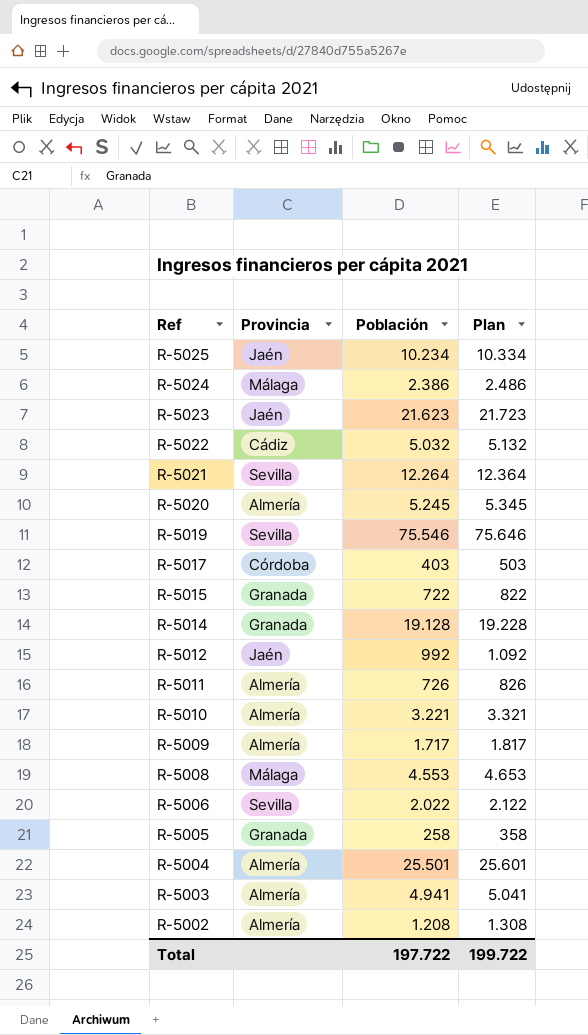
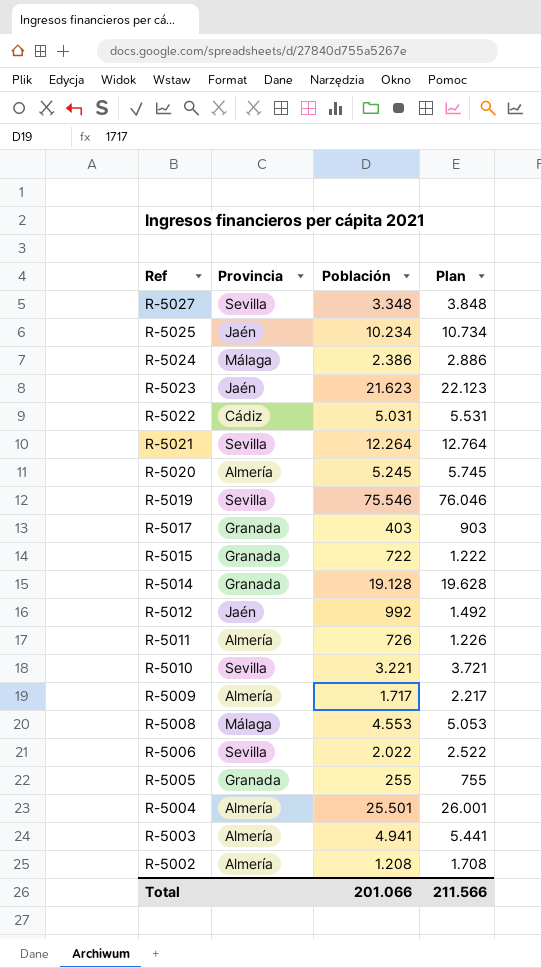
column Plan | formula: [Población] + 100 -> [Población] + 500
row R-5027: none -> Sevilla | 3.348 | 3.848
R-5022 | Población: 5.032 -> 5.031
R-5017 | Provincia: Córdoba -> Granada
R-5010 | Provincia: Almería -> Sevilla
R-5005 | Población: 258 -> 255
Total | Población: 197.722 -> 201.066
Total | Plan: 199.722 -> 211.566

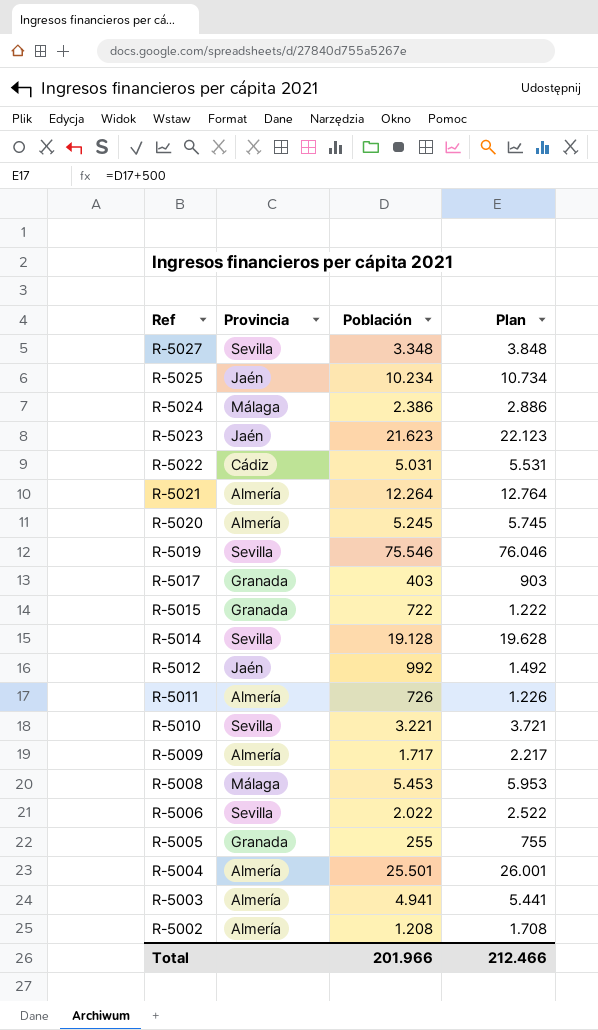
R-5021 | Provincia: Sevilla -> Almería
R-5014 | Provincia: Granada -> Sevilla
R-5008 | Población: 4.553 -> 5.453
R-5008 | Plan: 5.053 -> 5.953
Total | Población: 201.066 -> 201.966
Total | Plan: 211.566 -> 212.466

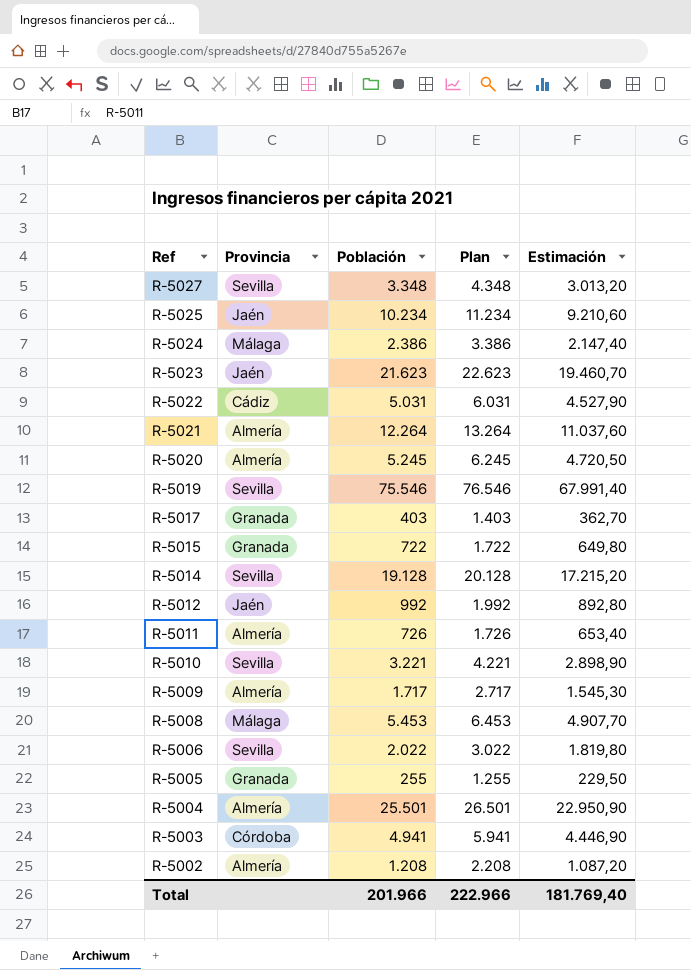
column Plan | formula: [Población] + 500 -> [Población] + 1000
column Estimación | formula: none -> [Población] * 0,9
R-5003 | Provincia: Almería -> Córdoba
Total | Plan: 212.466 -> 222.966

